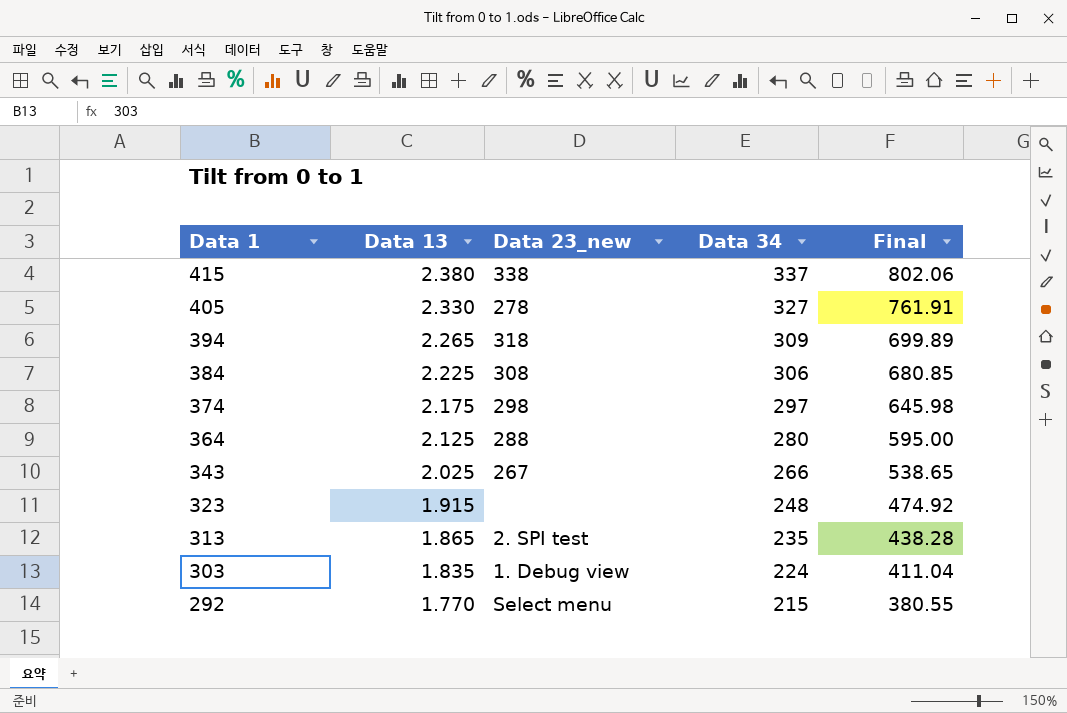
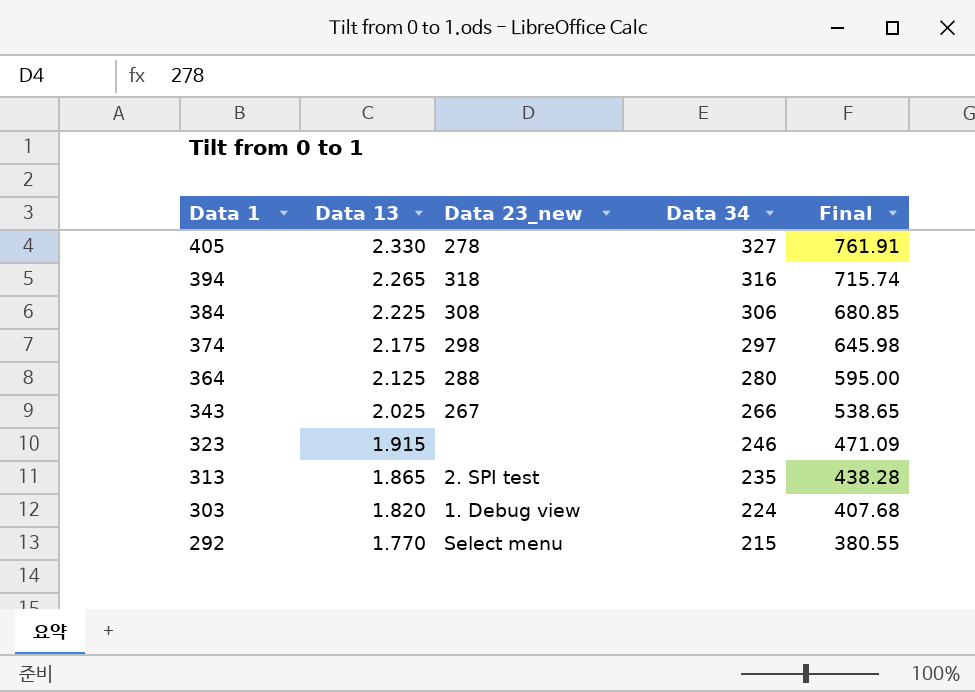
row 415: 2.380 | 338 | 337 | 802.06 -> none
394 | Data 34: 309 -> 316
394 | Final: 699.89 -> 715.74
323 | Data 34: 248 -> 246
323 | Final: 474.92 -> 471.09
303 | Data 13: 1.835 -> 1.820
303 | Final: 411.04 -> 407.68

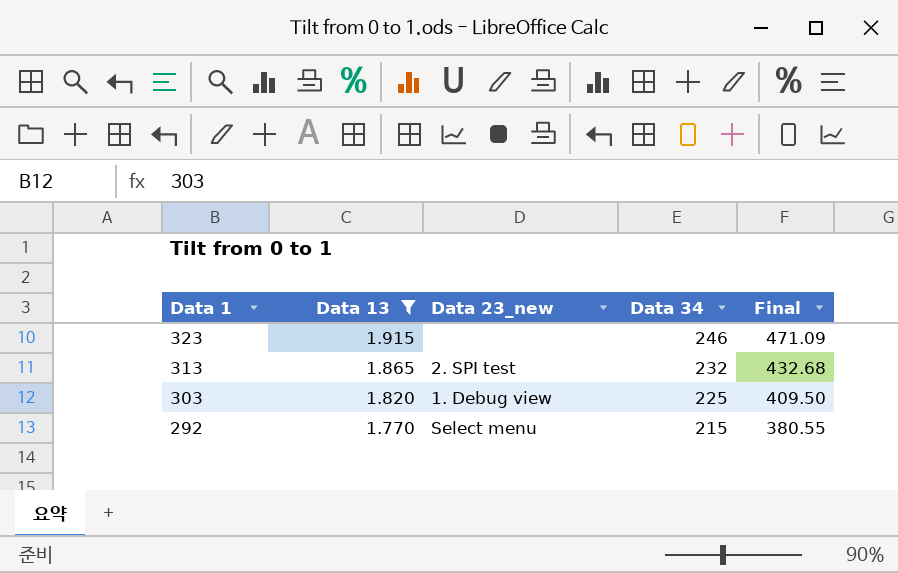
filter: none -> Data 13 <= 1.915
313 | Data 34: 235 -> 232
313 | Final: 438.28 -> 432.68
303 | Data 34: 224 -> 225
303 | Final: 407.68 -> 409.50

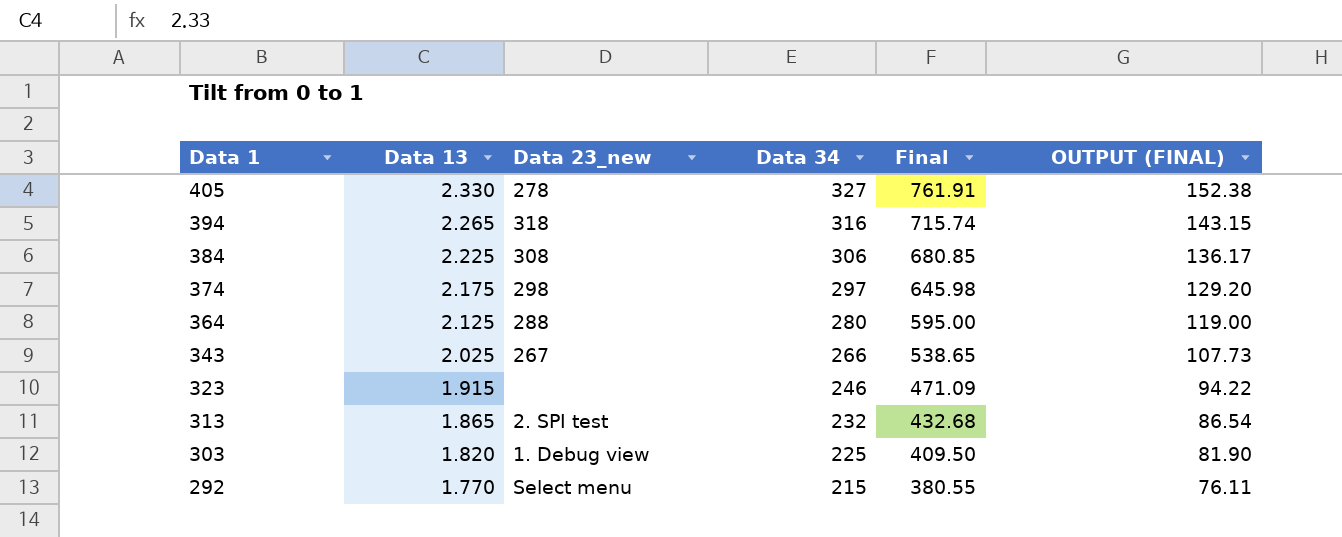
filter: Data 13 <= 1.915 -> none
column OUTPUT (FINAL) | formula: none -> [Final] * 0.2

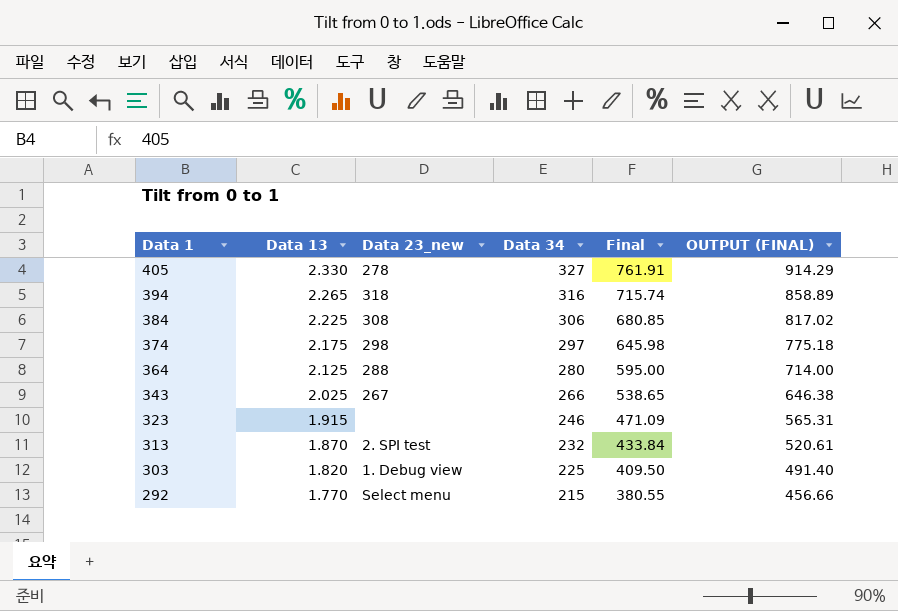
column OUTPUT (FINAL) | formula: [Final] * 0.2 -> [Final] * 1.2
313 | Data 13: 1.865 -> 1.870
313 | Final: 432.68 -> 433.84

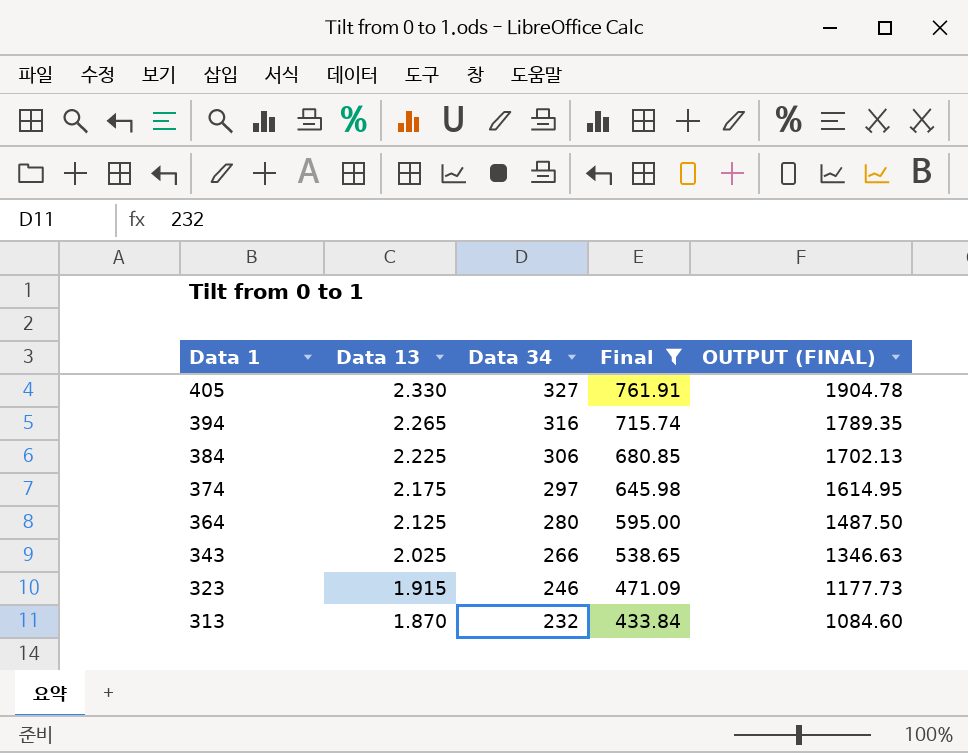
filter: none -> Final >= 433.84
column Data 23_new | position: 3 -> none
column OUTPUT (FINAL) | formula: [Final] * 1.2 -> [Final] * 2.5

